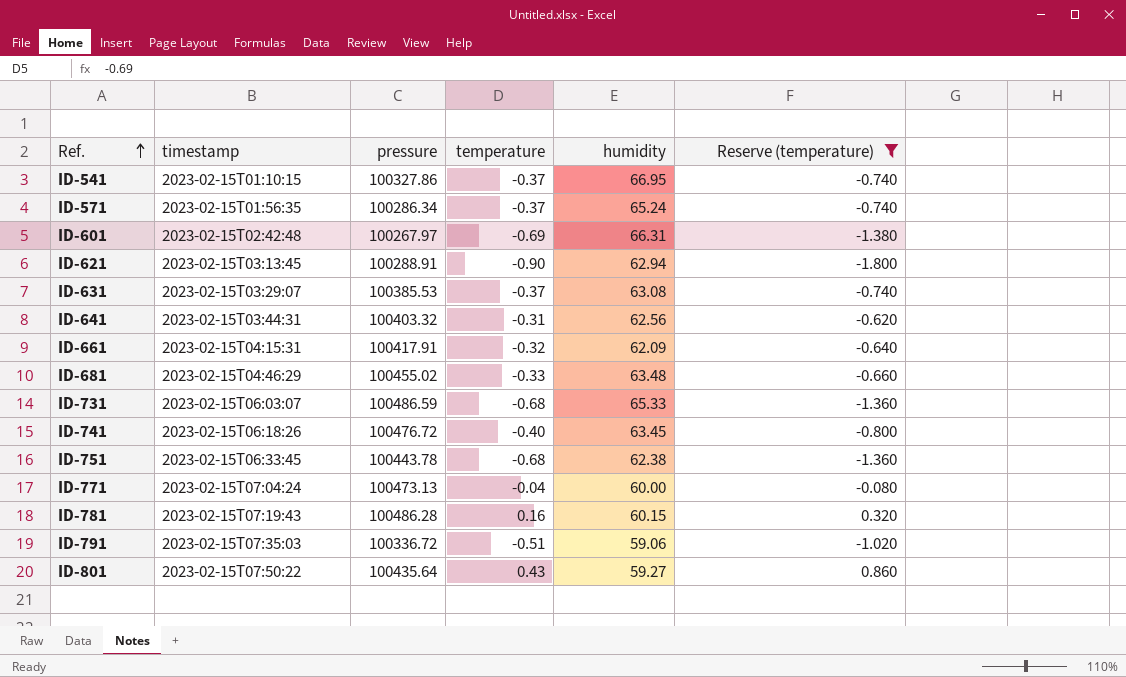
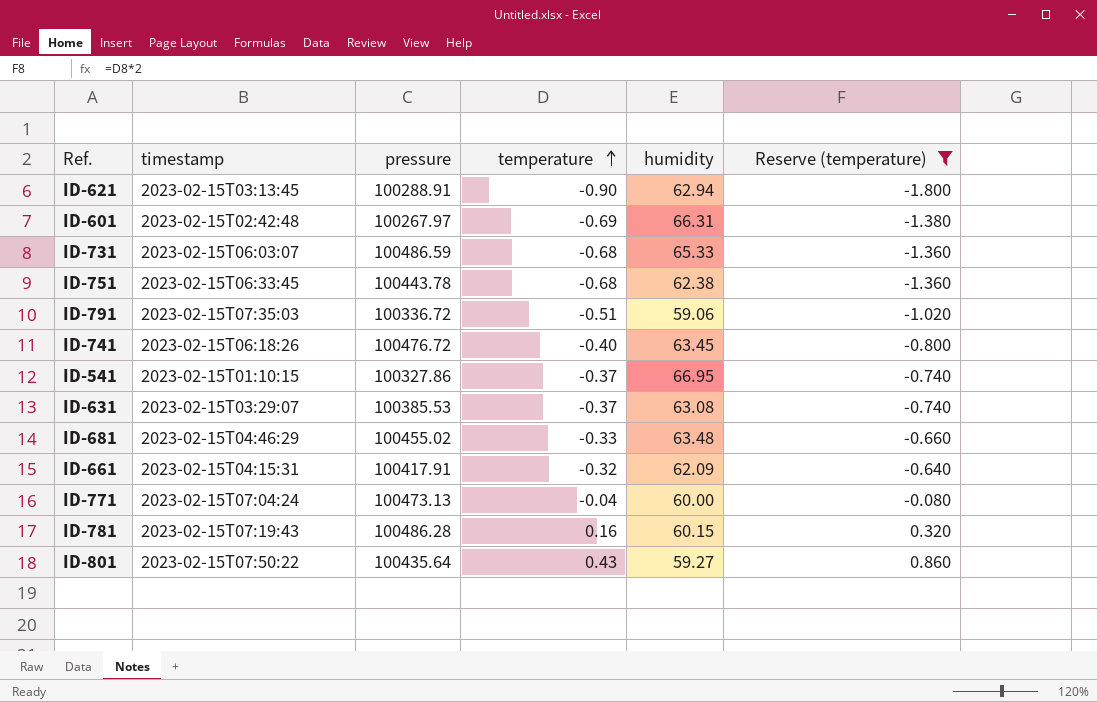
row order: Ref. ascending -> temperature ascending
row ID-571: 2023-02-15T01:56:35 | 100286.34 | -0.37 | 65.24 | -0.740 -> none
row ID-641: 2023-02-15T03:44:31 | 100403.32 | -0.31 | 62.56 | -0.620 -> none

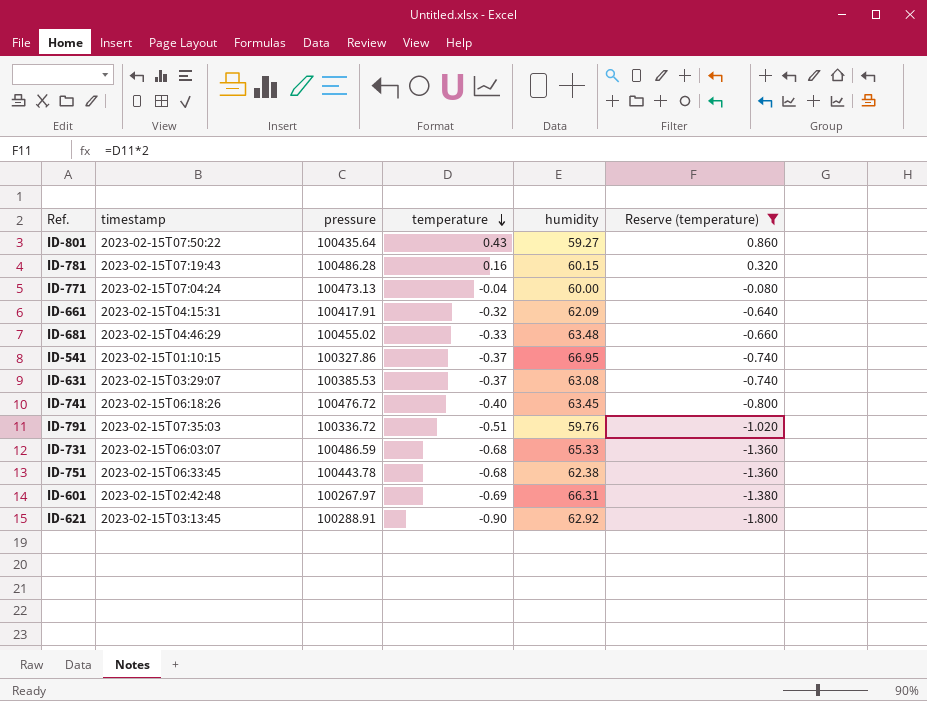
row order: temperature ascending -> temperature descending
ID-791 | humidity: 59.06 -> 59.76
ID-621 | humidity: 62.94 -> 62.92

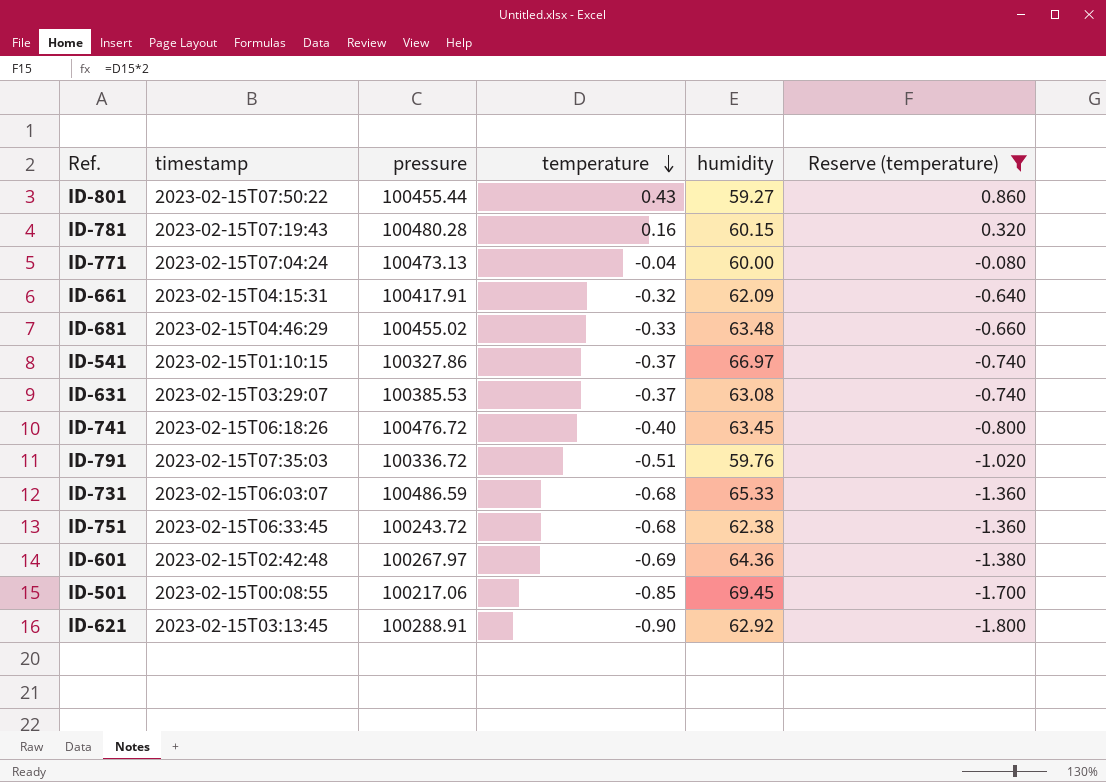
ID-801 | pressure: 100435.64 -> 100455.44
ID-781 | pressure: 100486.28 -> 100480.28
ID-541 | humidity: 66.95 -> 66.97
ID-751 | pressure: 100443.78 -> 100243.72
ID-601 | humidity: 66.31 -> 64.36
row ID-501: none -> 2023-02-15T00:08:55 | 100217.06 | -0.85 | 69.45 | -1.700

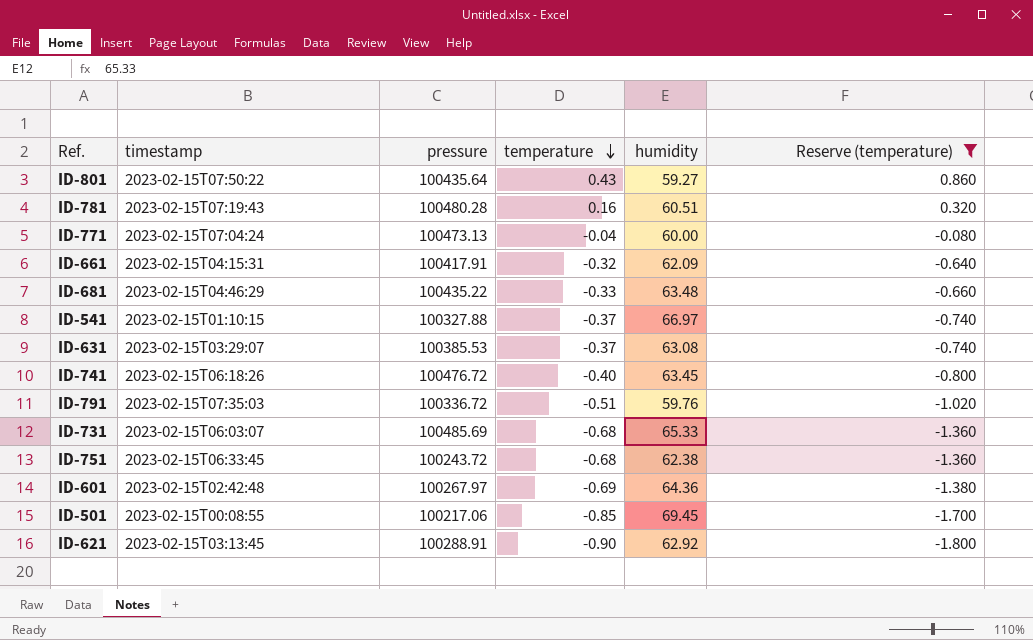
ID-801 | pressure: 100455.44 -> 100435.64
ID-781 | humidity: 60.15 -> 60.51
ID-681 | pressure: 100455.02 -> 100435.22
ID-541 | pressure: 100327.86 -> 100327.88
ID-731 | pressure: 100486.59 -> 100485.69

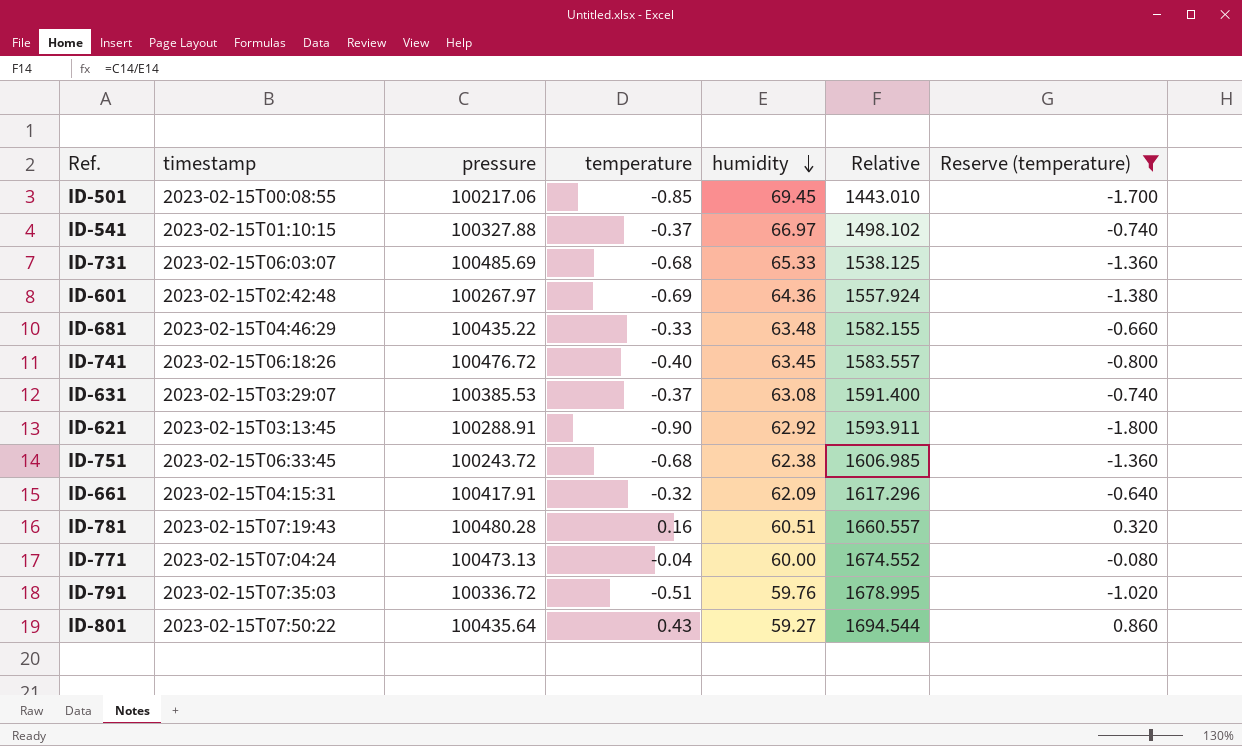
row order: temperature descending -> humidity descending
column Relative | formula: none -> [pressure] / [humidity]

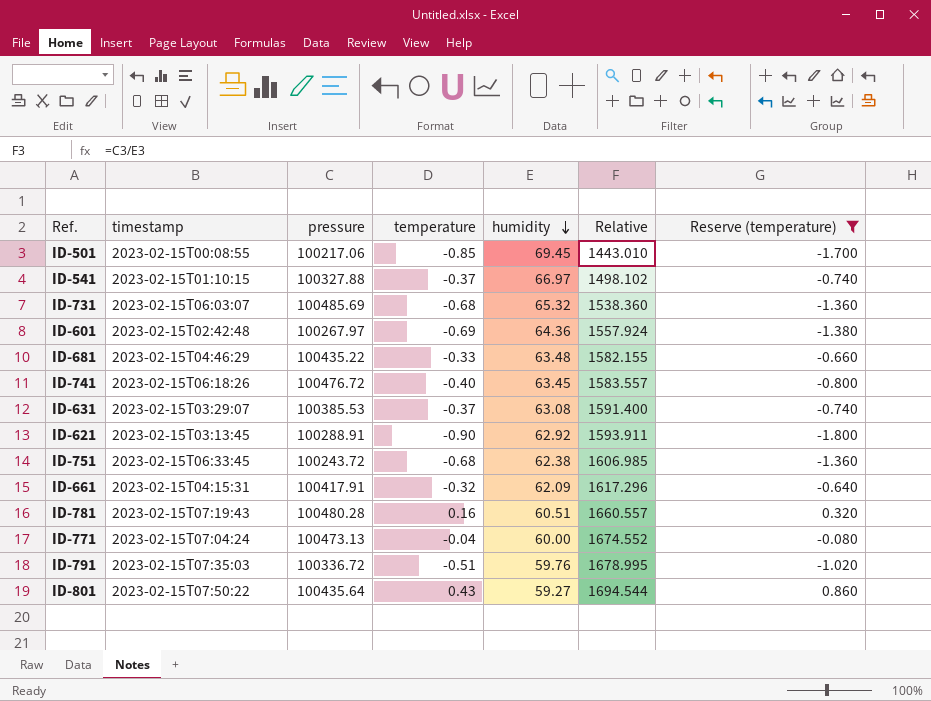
ID-731 | humidity: 65.33 -> 65.32
ID-731 | Relative: 1538.125 -> 1538.360

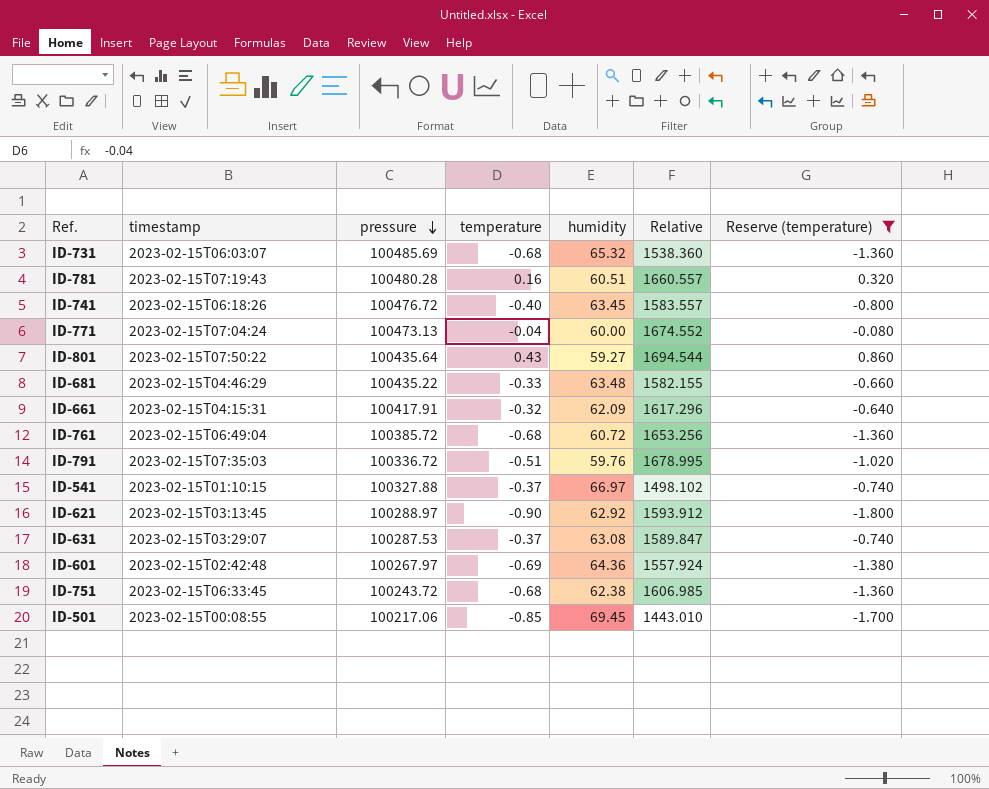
row order: humidity descending -> pressure descending
row ID-761: none -> 2023-02-15T06:49:04 | 100385.72 | -0.68 | 60.72 | 1653.256 | -1.360
ID-621 | pressure: 100288.91 -> 100288.97
ID-621 | Relative: 1593.911 -> 1593.912
ID-631 | pressure: 100385.53 -> 100287.53
ID-631 | Relative: 1591.400 -> 1589.847

